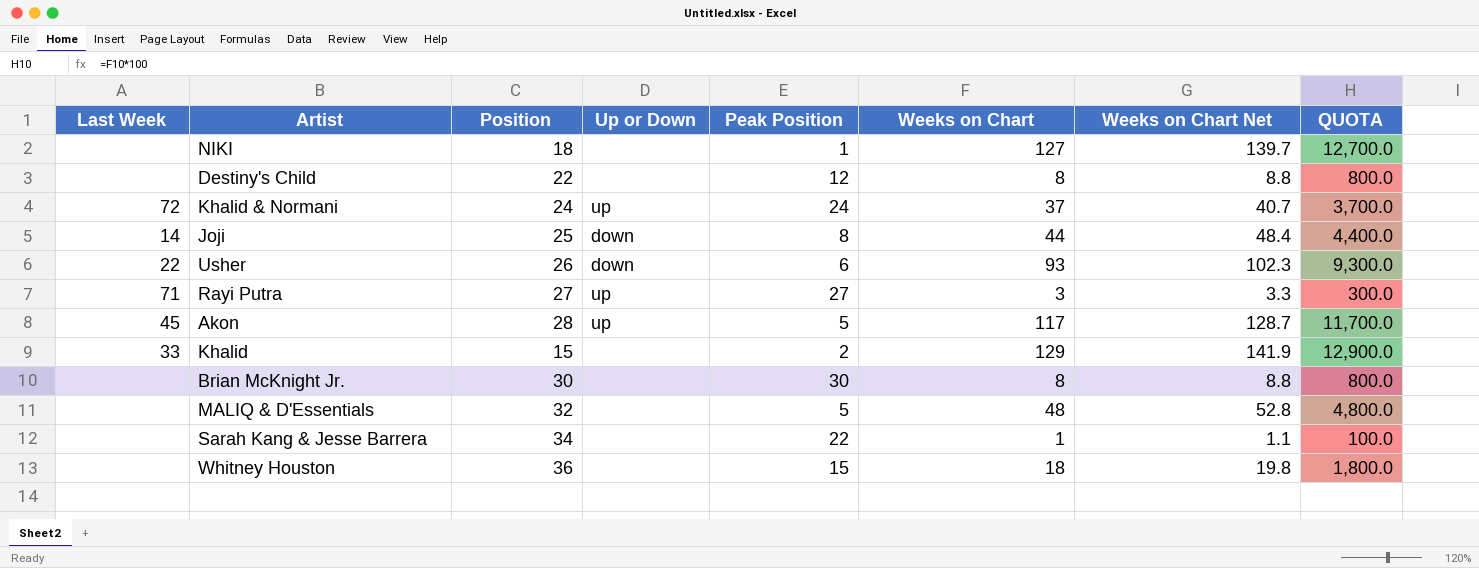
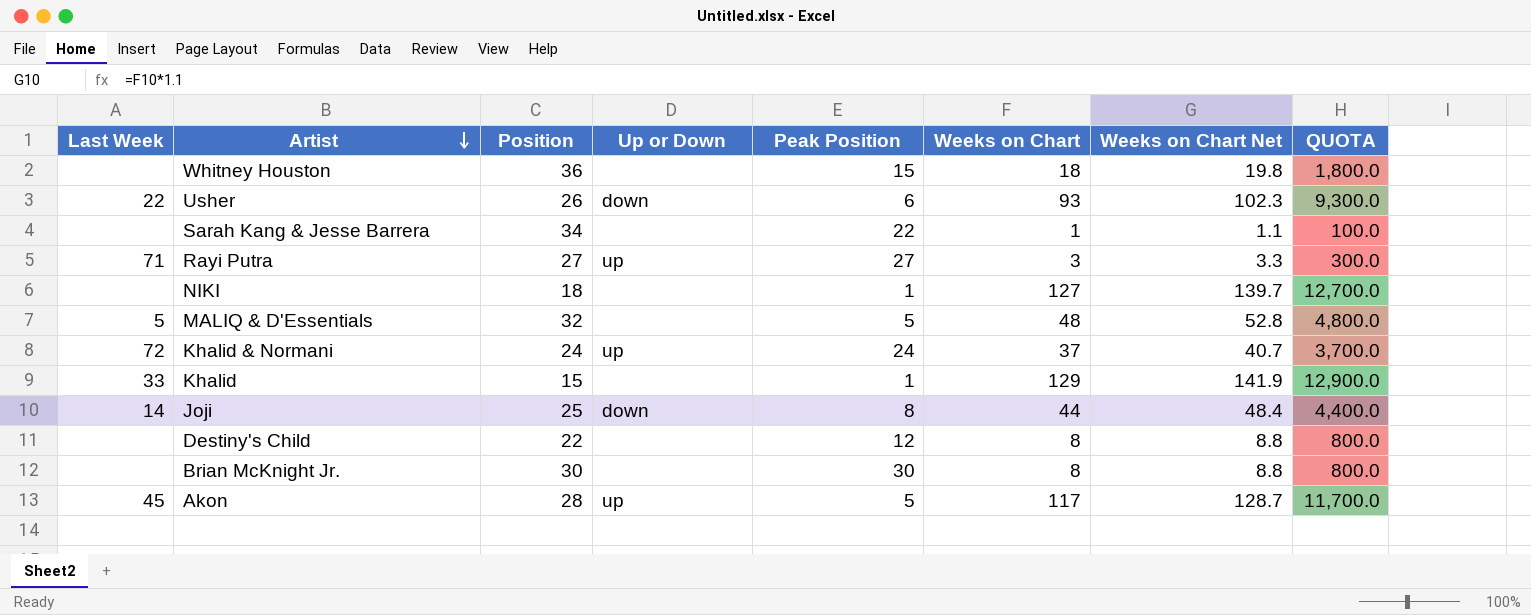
row order: none -> Artist descending
MALIQ & D'Essentials | Last Week: none -> 5
Khalid | Peak Position: 2 -> 1

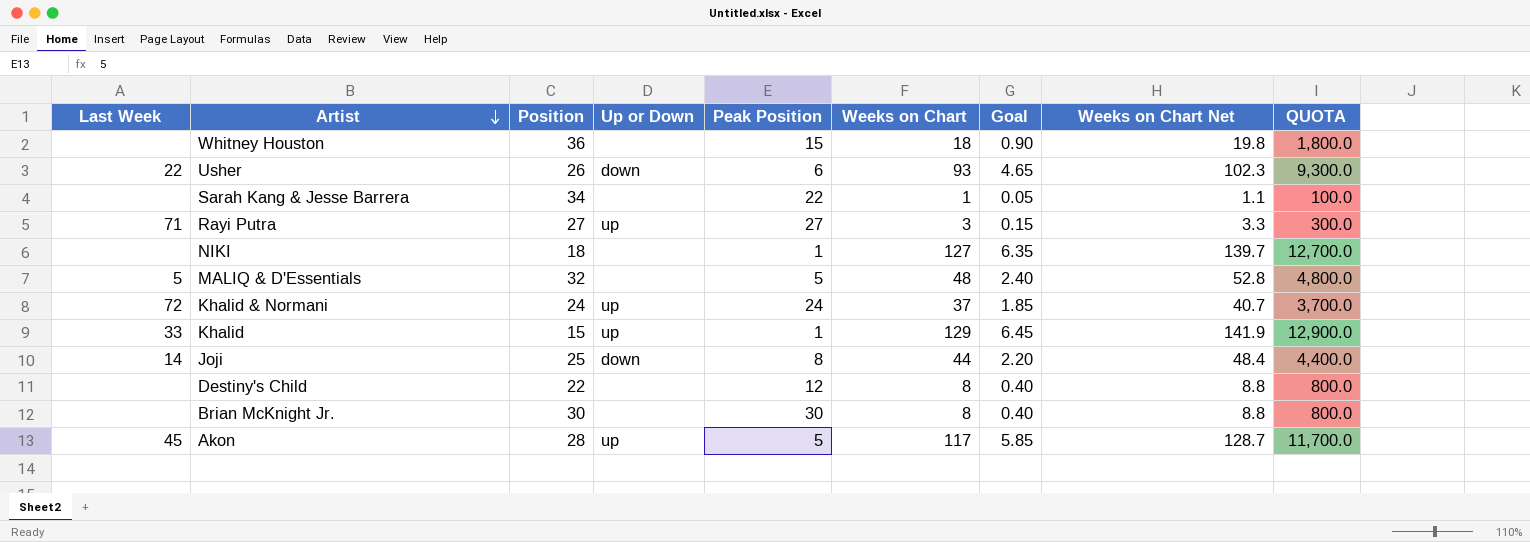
column Goal | formula: none -> [Weeks on Chart] * 0.05
Khalid | Up or Down: none -> up

